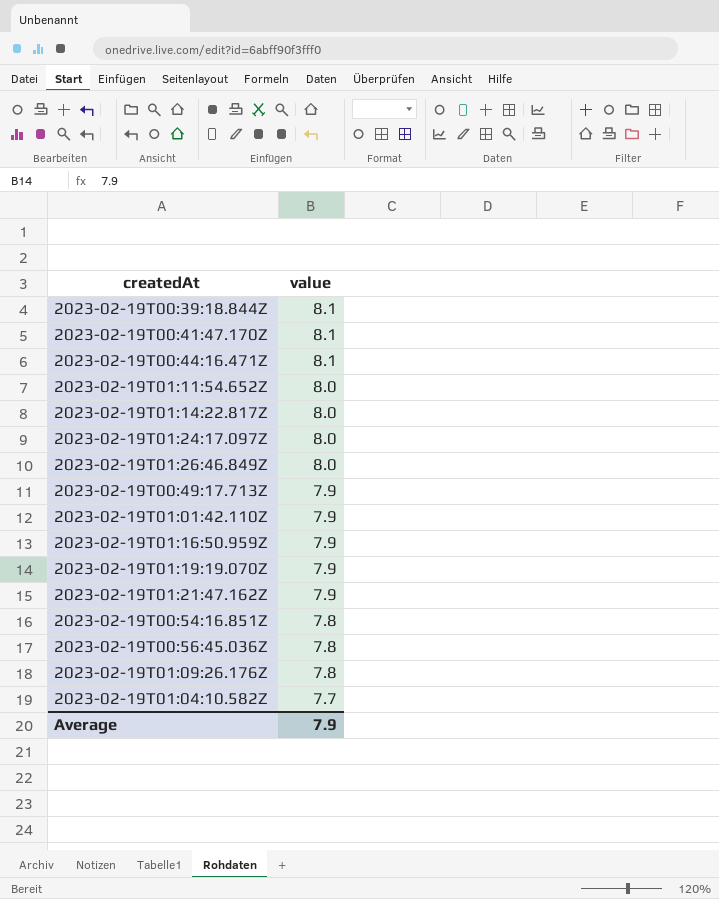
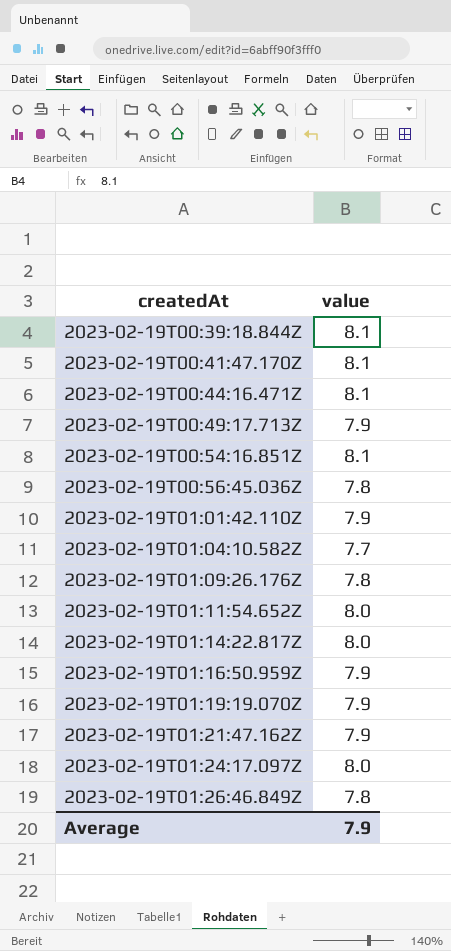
row order: value descending -> createdAt ascending
2023-02-19T00:54:16.851Z | value: 7.8 -> 8.1
2023-02-19T01:26:46.849Z | value: 8.0 -> 7.8

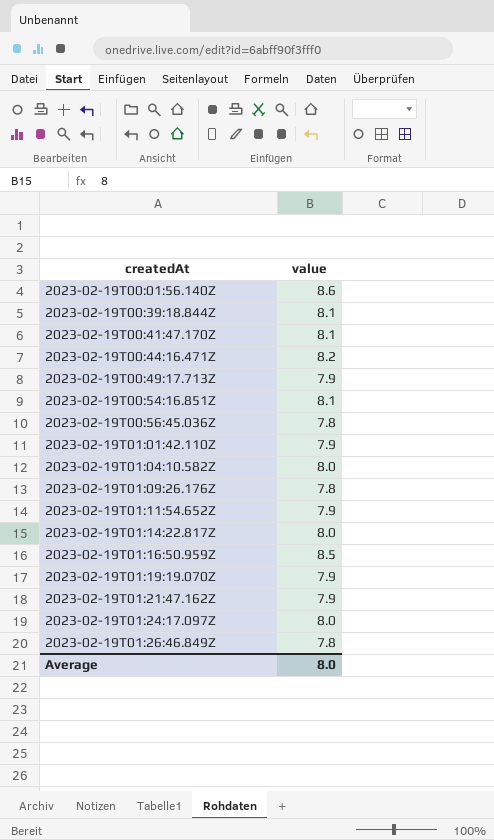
row 2023-02-19T00:01:56.140Z: none -> 8.6
2023-02-19T00:44:16.471Z | value: 8.1 -> 8.2
2023-02-19T01:04:10.582Z | value: 7.7 -> 8.0
2023-02-19T01:11:54.652Z | value: 8.0 -> 7.9
2023-02-19T01:16:50.959Z | value: 7.9 -> 8.5
Average | value: 7.9 -> 8.0

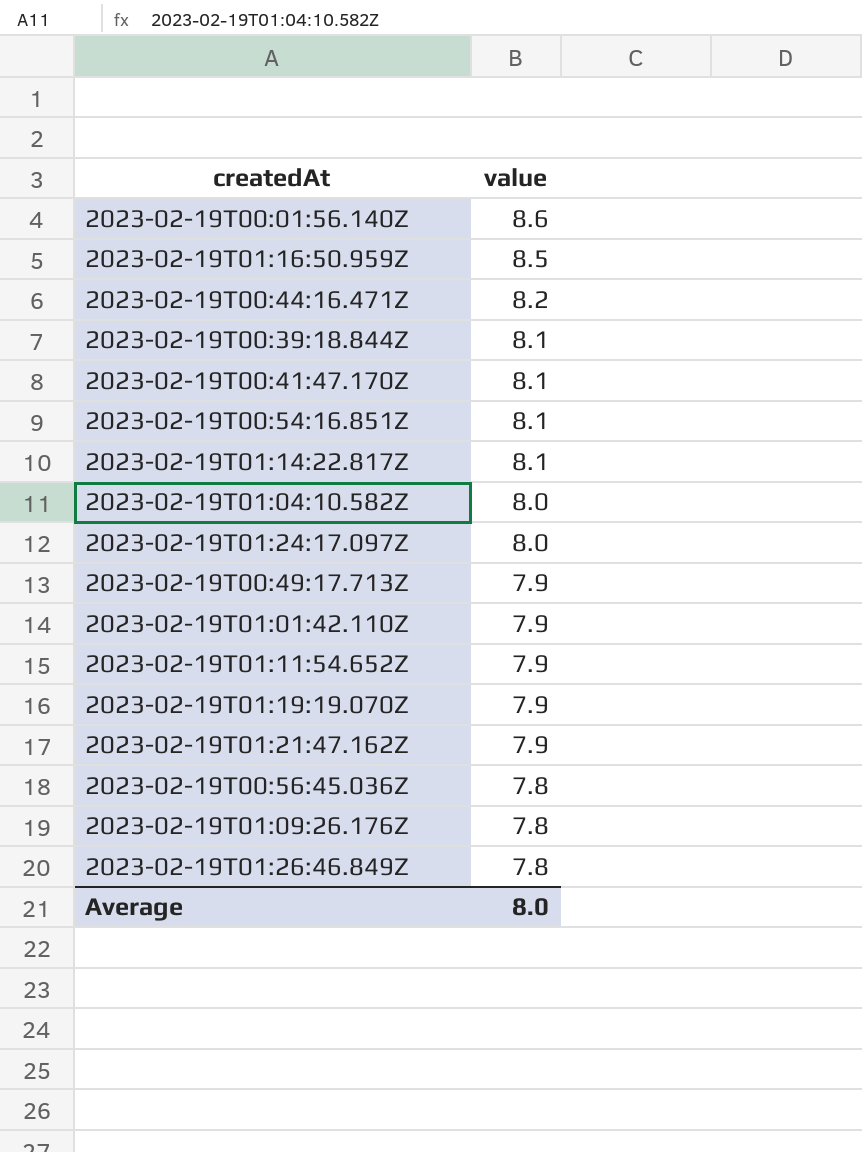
row order: createdAt ascending -> value descending
2023-02-19T01:14:22.817Z | value: 8.0 -> 8.1

